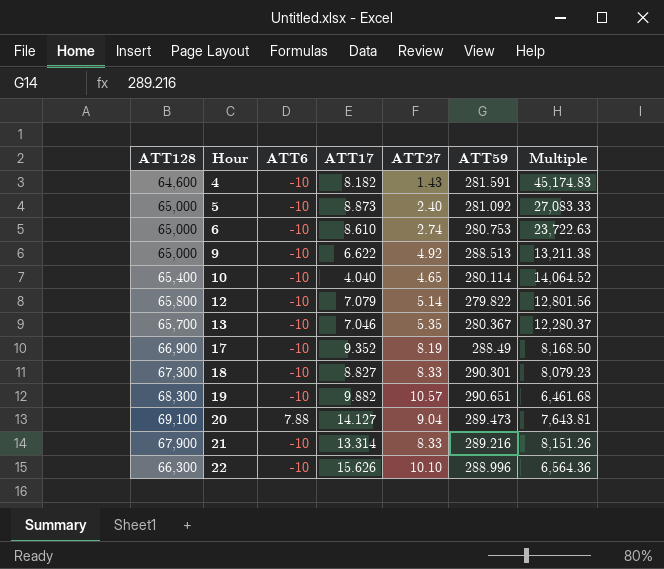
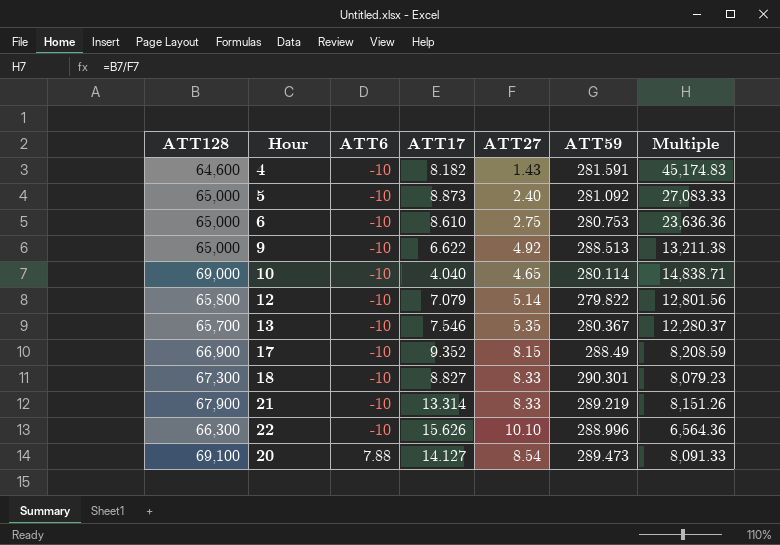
row order: Hour ascending -> ATT6 ascending
row 19: 68,300 | -10 | 9.882 | 10.57 | 290.651 | 6,461.68 -> none
6 | ATT27: 2.74 -> 2.75
6 | Multiple: 23,722.63 -> 23,636.36
10 | ATT128: 65,400 -> 69,000
10 | Multiple: 14,064.52 -> 14,838.71
13 | ATT17: 7.046 -> 7.546
17 | ATT27: 8.19 -> 8.15
17 | Multiple: 8,168.50 -> 8,208.59
21 | ATT59: 289.216 -> 289.219
20 | ATT27: 9.04 -> 8.54
20 | Multiple: 7,643.81 -> 8,091.33

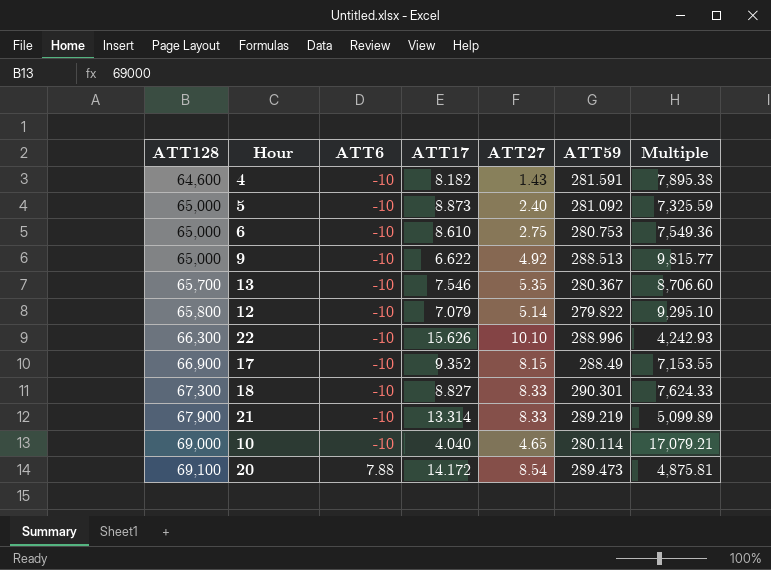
row order: ATT6 ascending -> ATT128 ascending
column Multiple | formula: [ATT128] / [ATT27] -> [ATT128] / [ATT17]
20 | ATT17: 14.127 -> 14.172

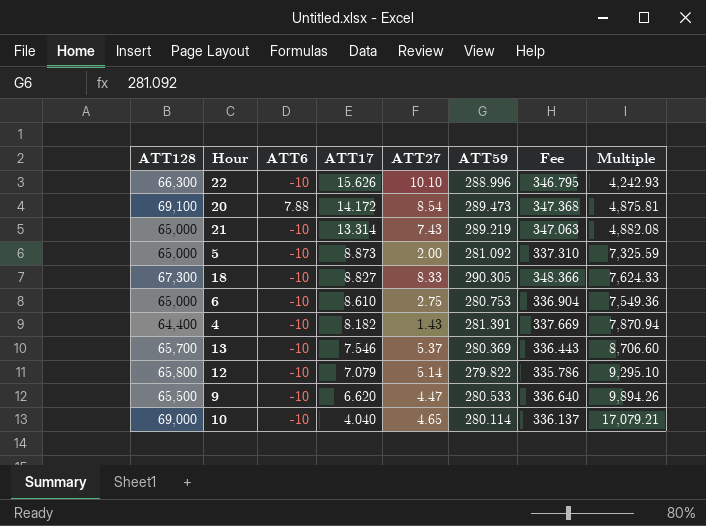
row order: ATT128 ascending -> ATT17 descending
column Fee | formula: none -> [ATT59] * 1.2
row 17: 66,900 | -10 | 9.352 | 8.15 | 288.49 | 7,153.55 -> none
21 | ATT128: 67,900 -> 65,000
21 | ATT27: 8.33 -> 7.43
21 | Multiple: 5,099.89 -> 4,882.08
5 | ATT27: 2.40 -> 2.00
18 | ATT59: 290.301 -> 290.305
4 | ATT128: 64,600 -> 64,400
4 | ATT59: 281.591 -> 281.391
4 | Multiple: 7,895.38 -> 7,870.94
13 | ATT27: 5.35 -> 5.37
13 | ATT59: 280.367 -> 280.369
9 | ATT128: 65,000 -> 65,500
9 | ATT17: 6.622 -> 6.620
9 | ATT27: 4.92 -> 4.47
9 | ATT59: 288.513 -> 280.533
9 | Multiple: 9,815.77 -> 9,894.26

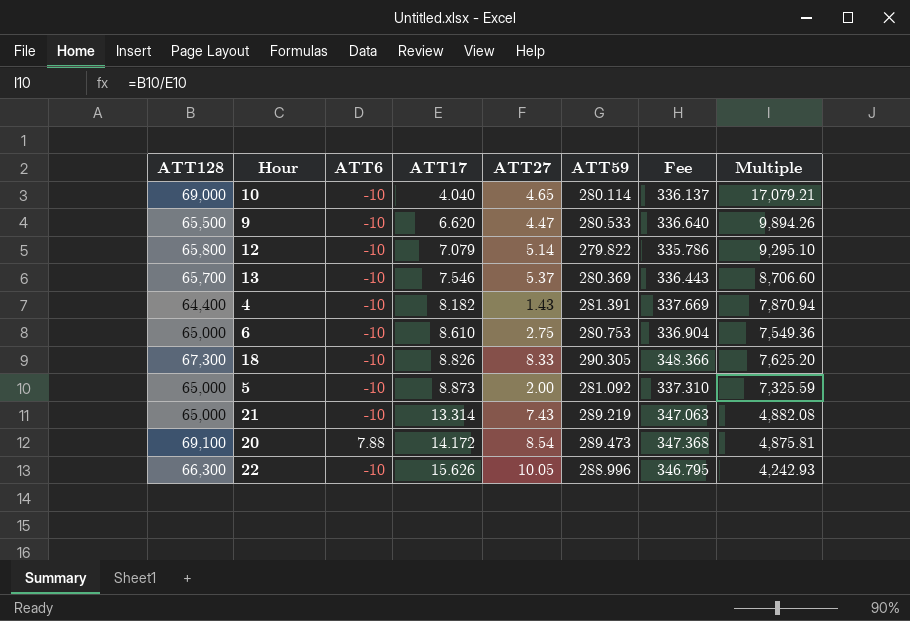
row order: ATT17 descending -> ATT17 ascending
18 | ATT17: 8.827 -> 8.826
18 | Multiple: 7,624.33 -> 7,625.20
22 | ATT27: 10.10 -> 10.05

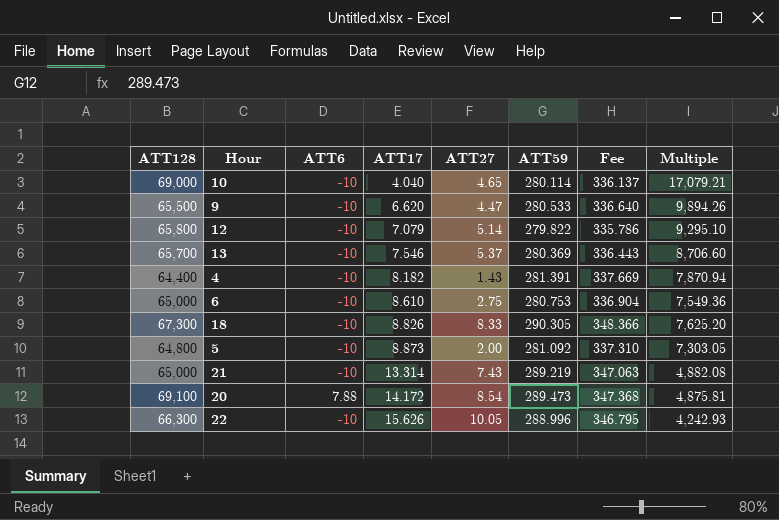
5 | ATT128: 65,000 -> 64,800
5 | Multiple: 7,325.59 -> 7,303.05

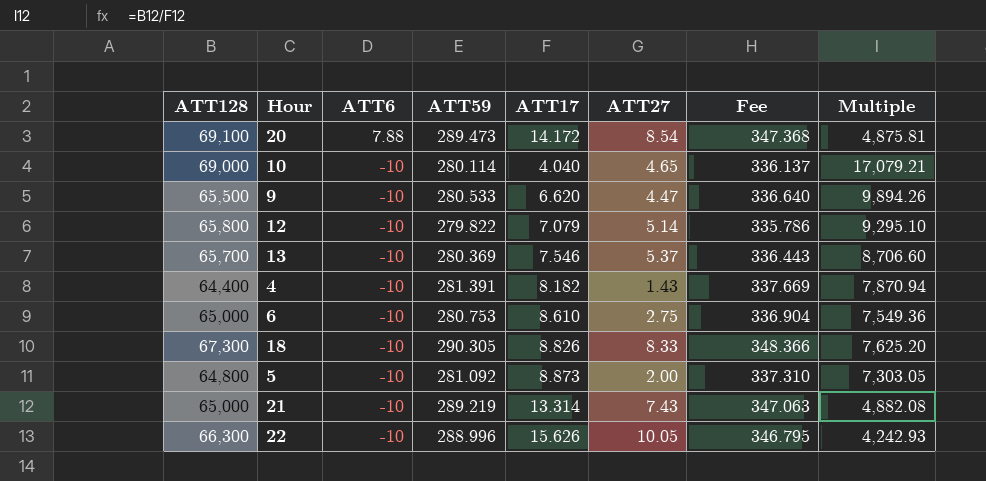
row order: ATT17 ascending -> ATT6 descending
column ATT59 | position: 6 -> 4

